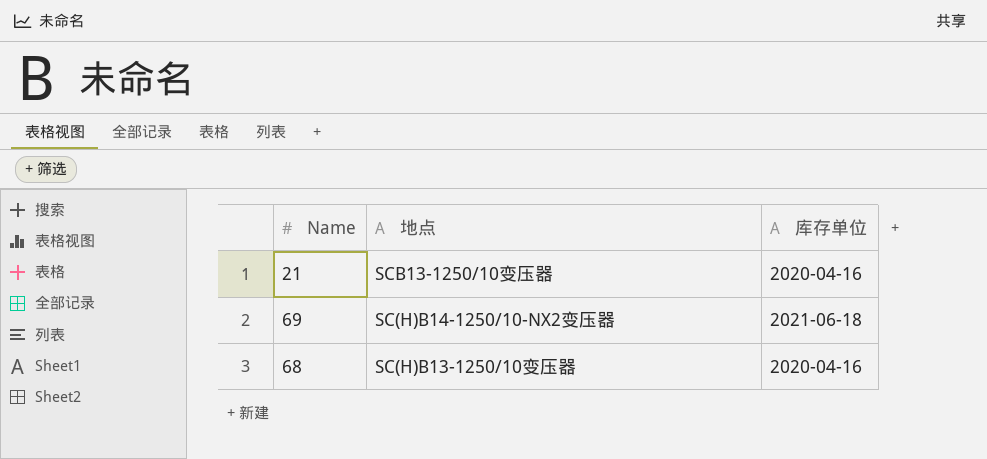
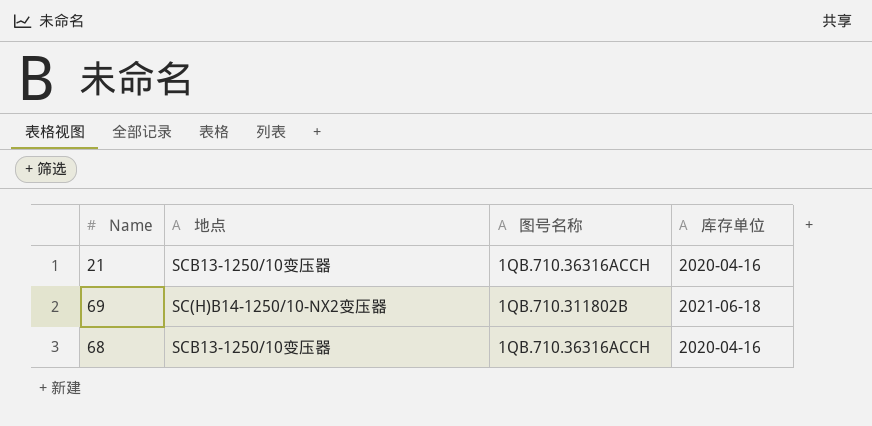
column 图号名称 | position: none -> 3
68 | 地点: SC(H)B13-1250/10变压器 -> SCB13-1250/10变压器

